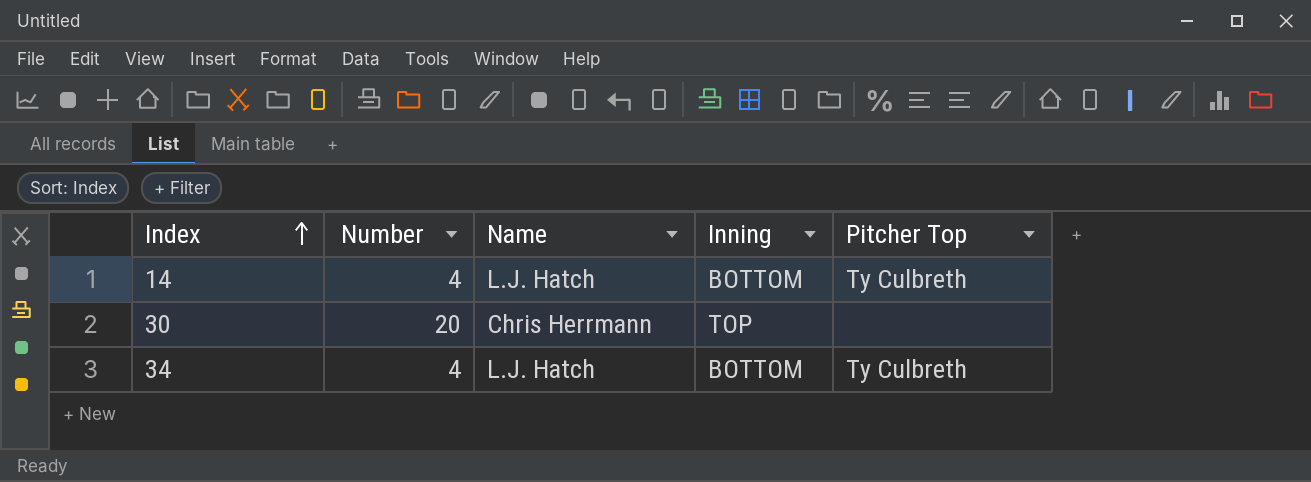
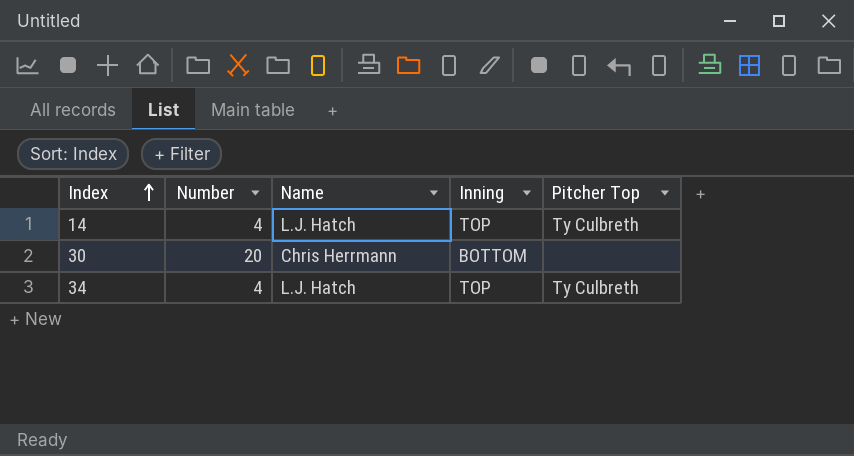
14 | Inning: BOTTOM -> TOP
30 | Inning: TOP -> BOTTOM
34 | Inning: BOTTOM -> TOP

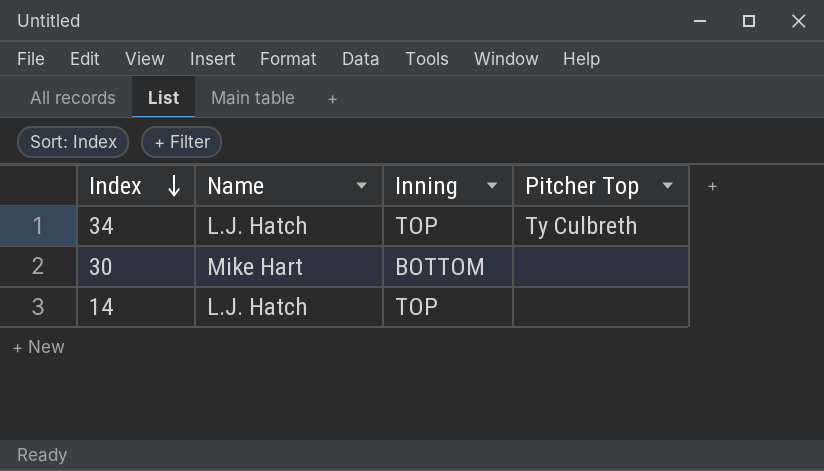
row order: Index ascending -> Index descending
column Number | position: 2 -> none
30 | Name: Chris Herrmann -> Mike Hart
14 | Pitcher Top: Ty Culbreth -> none

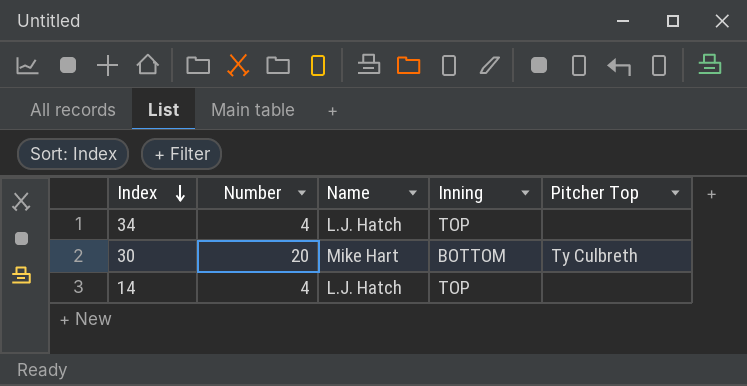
column Number | position: none -> 2
34 | Pitcher Top: Ty Culbreth -> none
30 | Pitcher Top: none -> Ty Culbreth

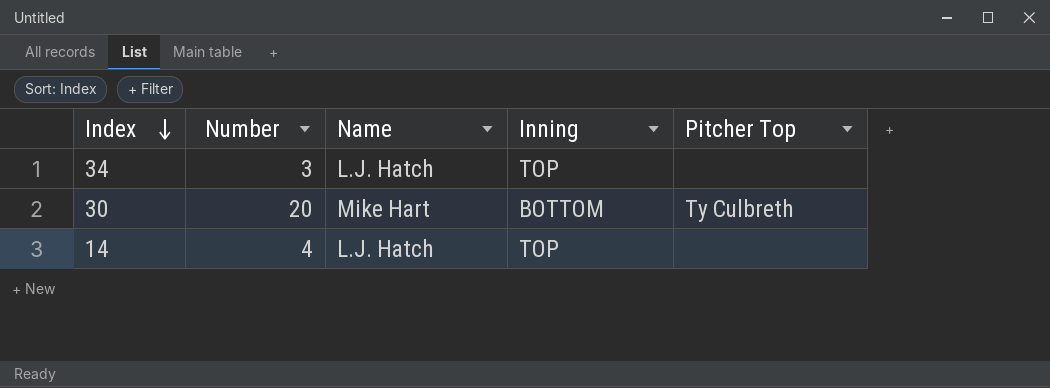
34 | Number: 4 -> 3

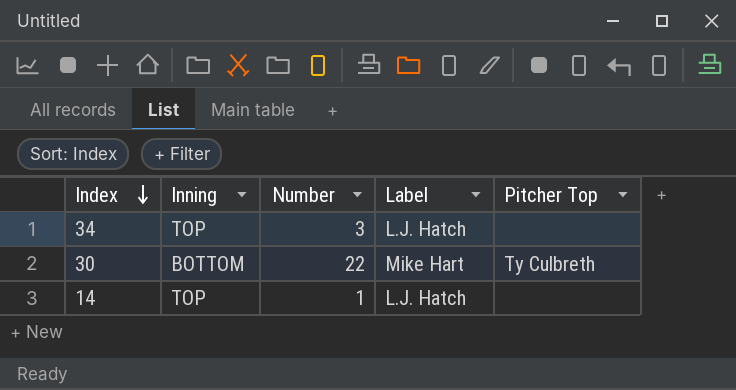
column Inning | position: 4 -> 2
column name: Name -> Label
30 | Number: 20 -> 22
14 | Number: 4 -> 1

